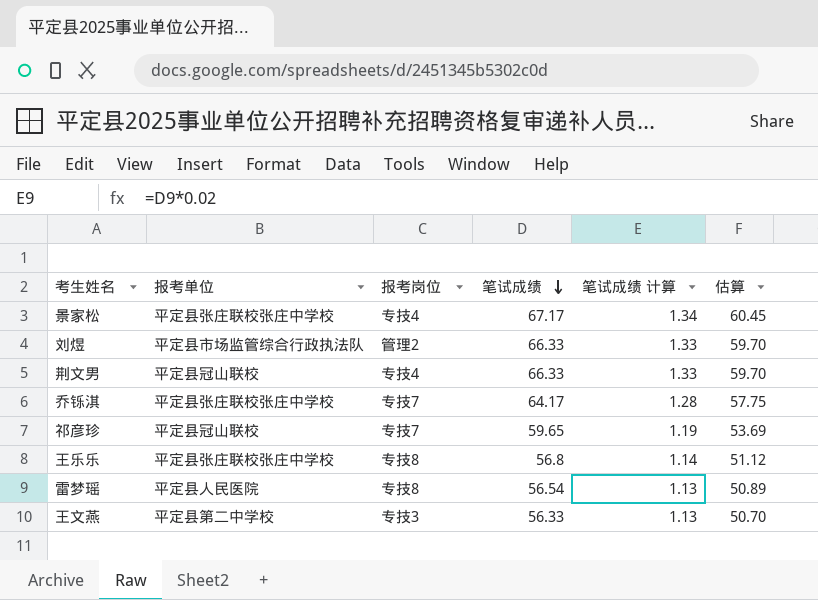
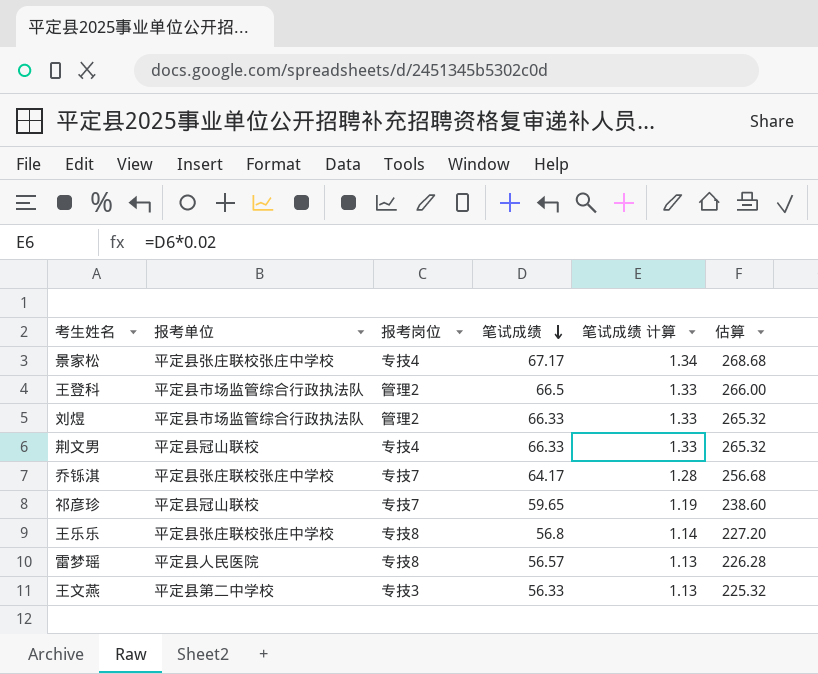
column 估算 | formula: [笔试成绩] * 0.9 -> [笔试成绩] * 4
row 王登科: none -> 平定县市场监管综合行政执法队 | 管理2 | 66.5 | 1.33 | 266.00
雷梦瑶 | 笔试成绩: 56.54 -> 56.57

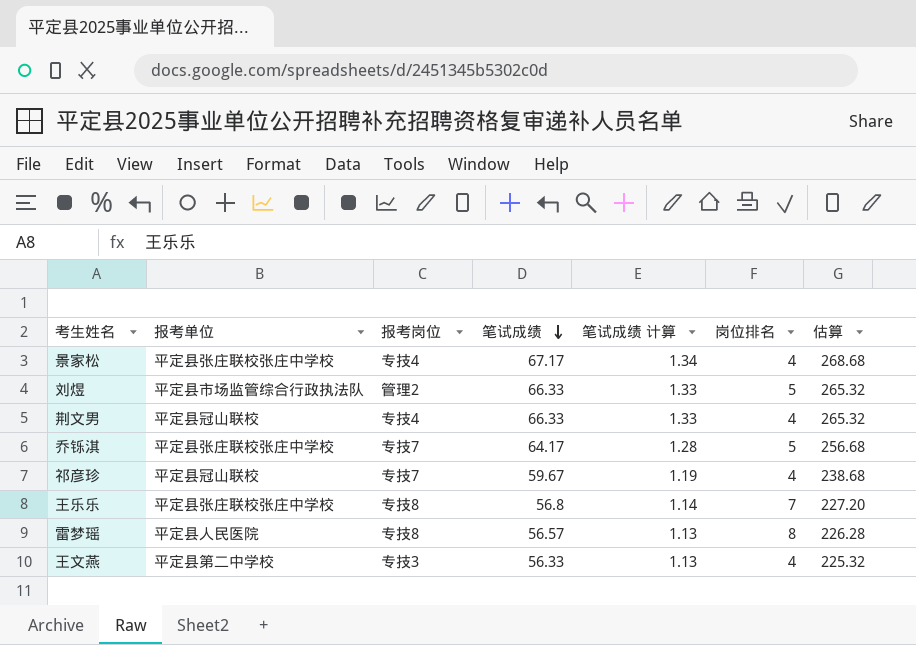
column 岗位排名 | position: none -> 6
row 王登科: 平定县市场监管综合行政执法队 | 管理2 | 66.5 | 1.33 | 266.00 -> none
祁彦珍 | 笔试成绩: 59.65 -> 59.67
祁彦珍 | 估算: 238.60 -> 238.68

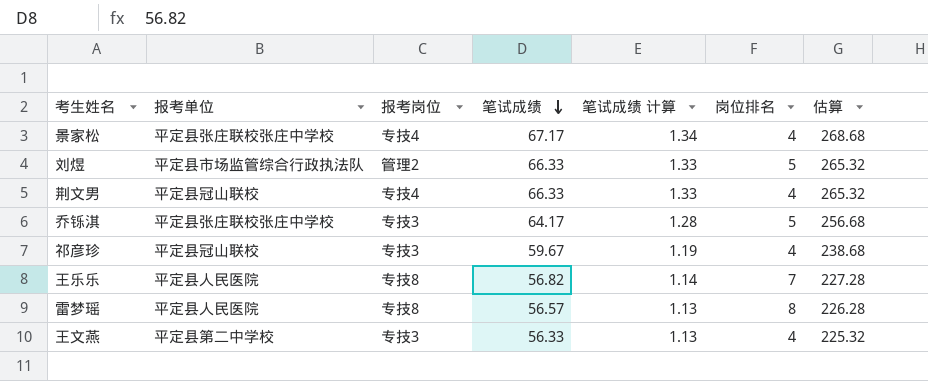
乔铄淇 | 报考岗位: 专技7 -> 专技3
祁彦珍 | 报考岗位: 专技7 -> 专技3
王乐乐 | 报考单位: 平定县张庄联校张庄中学校 -> 平定县人民医院
王乐乐 | 笔试成绩: 56.8 -> 56.82
王乐乐 | 估算: 227.20 -> 227.28

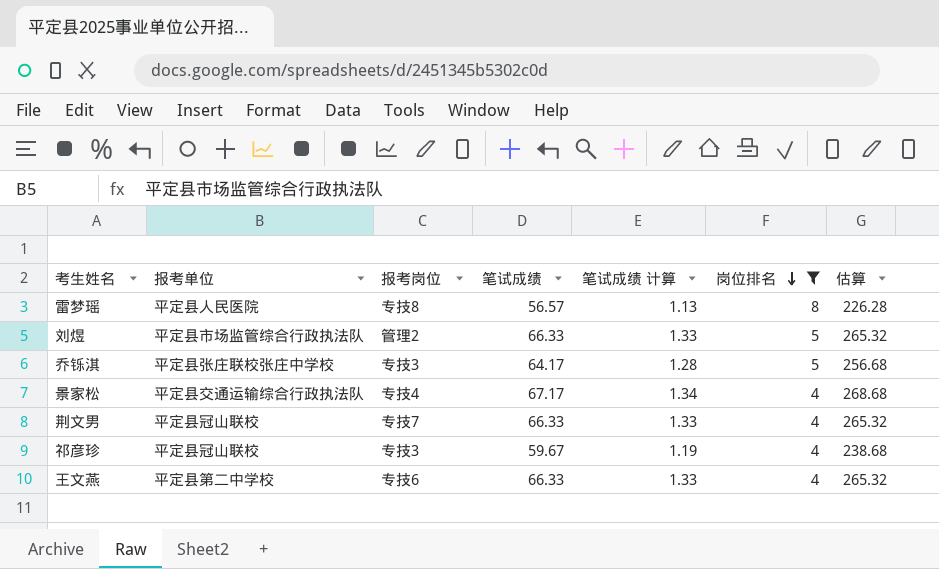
filter: none -> 岗位排名 != 7
row order: 笔试成绩 descending -> 岗位排名 descending
景家松 | 报考单位: 平定县张庄联校张庄中学校 -> 平定县交通运输综合行政执法队
荆文男 | 报考岗位: 专技4 -> 专技7
王文燕 | 报考岗位: 专技3 -> 专技6
王文燕 | 笔试成绩: 56.33 -> 66.33
王文燕 | 笔试成绩 计算: 1.13 -> 1.33
王文燕 | 估算: 225.32 -> 265.32

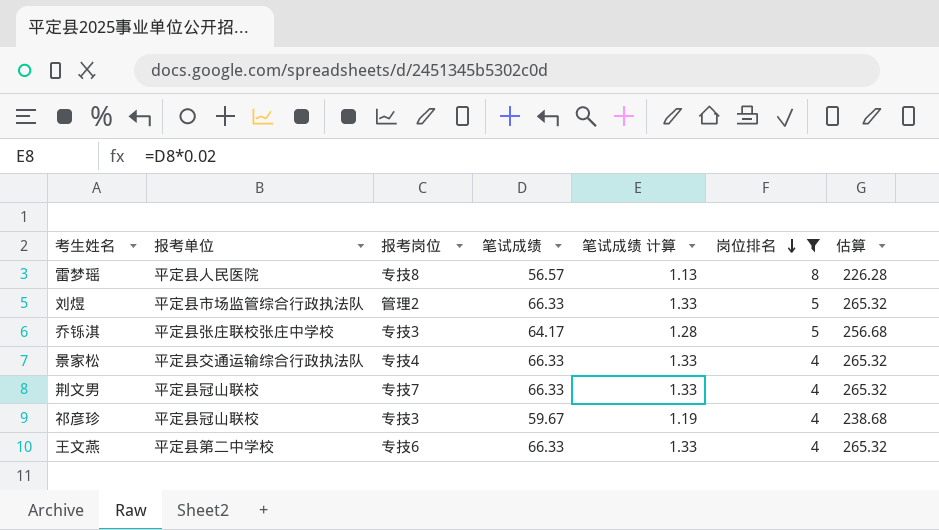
景家松 | 笔试成绩: 67.17 -> 66.33
景家松 | 笔试成绩 计算: 1.34 -> 1.33
景家松 | 估算: 268.68 -> 265.32

